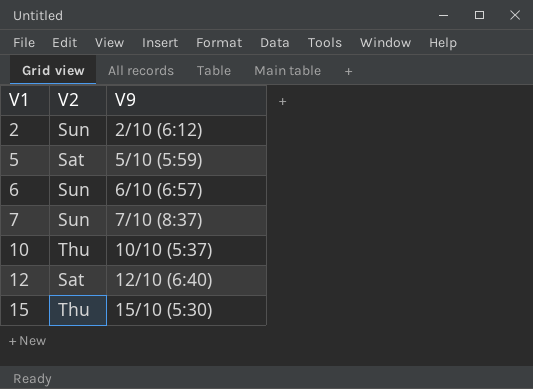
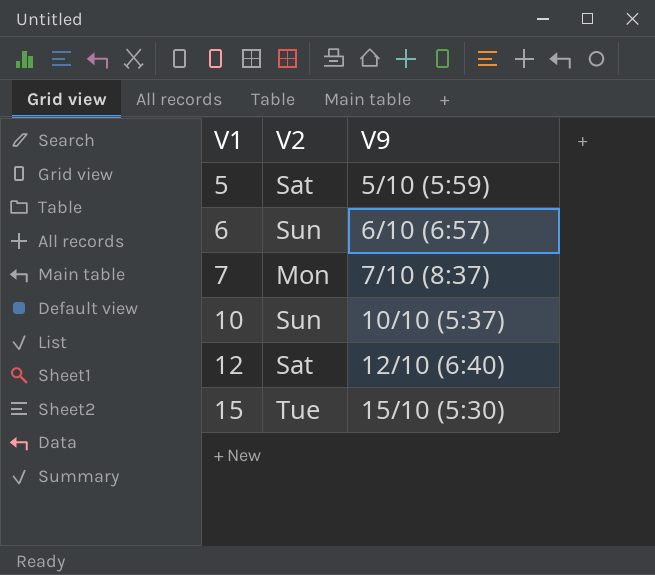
row 2: Sun | 2/10 (6:12) -> none
7 | V2: Sun -> Mon
10 | V2: Thu -> Sun
15 | V2: Thu -> Tue

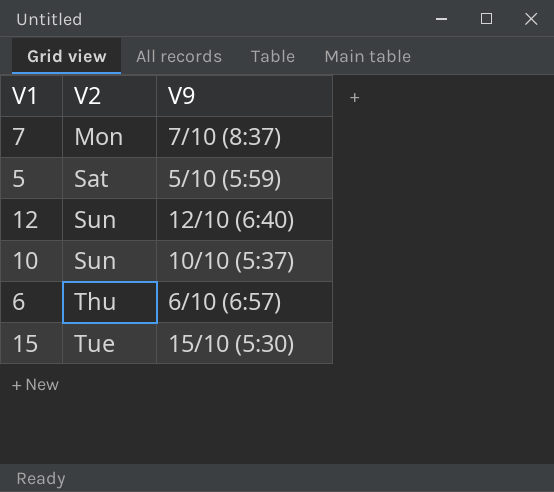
row order: V1 ascending -> V2 ascending
12 | V2: Sat -> Sun
6 | V2: Sun -> Thu

